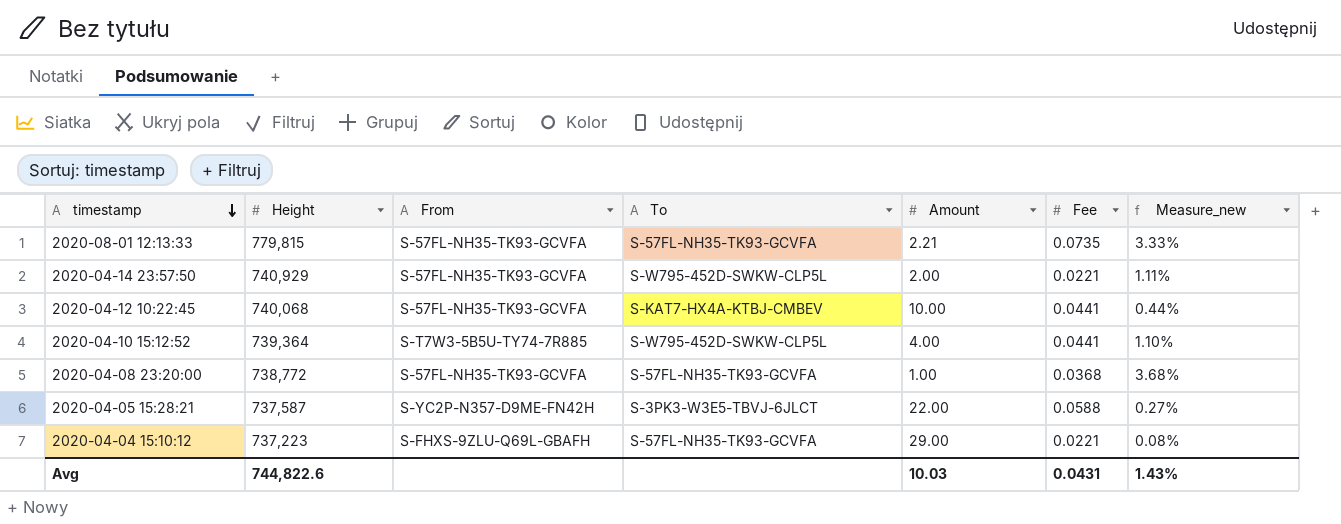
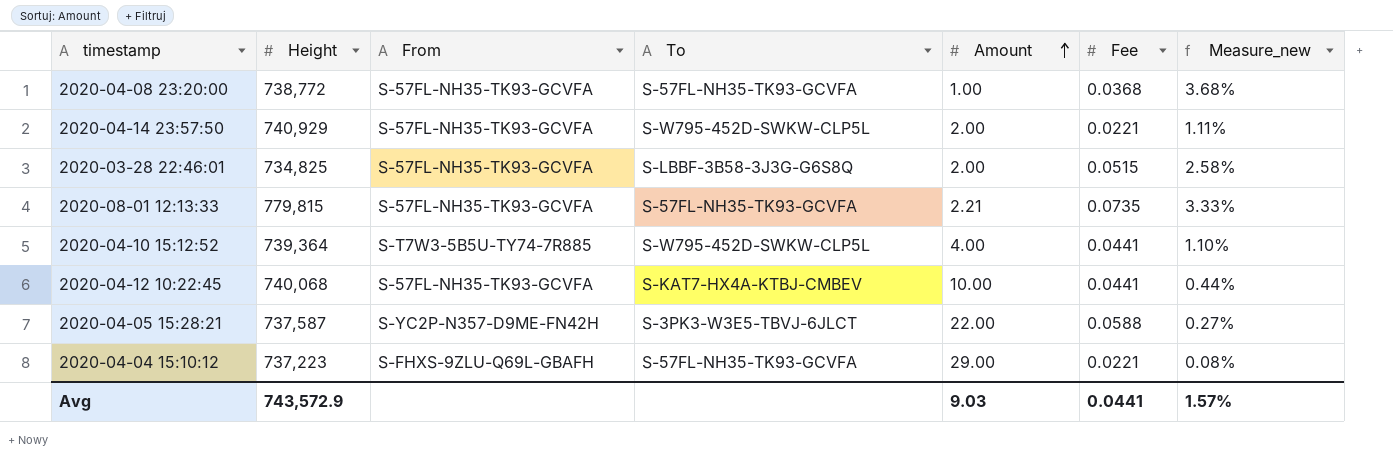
row order: timestamp descending -> Amount ascending
row 2020-03-28 22:46:01: none -> 734,825 | S-57FL-NH35-TK93-GCVFA | S-LBBF-3B58-3J3G-G6S8Q | 2.00 | 0.0515 | 2.58%
Avg | Height: 744,822.6 -> 743,572.9
Avg | Amount: 10.03 -> 9.03
Avg | Fee: 0.0431 -> 0.0441
Avg | Measure_new: 1.43% -> 1.57%

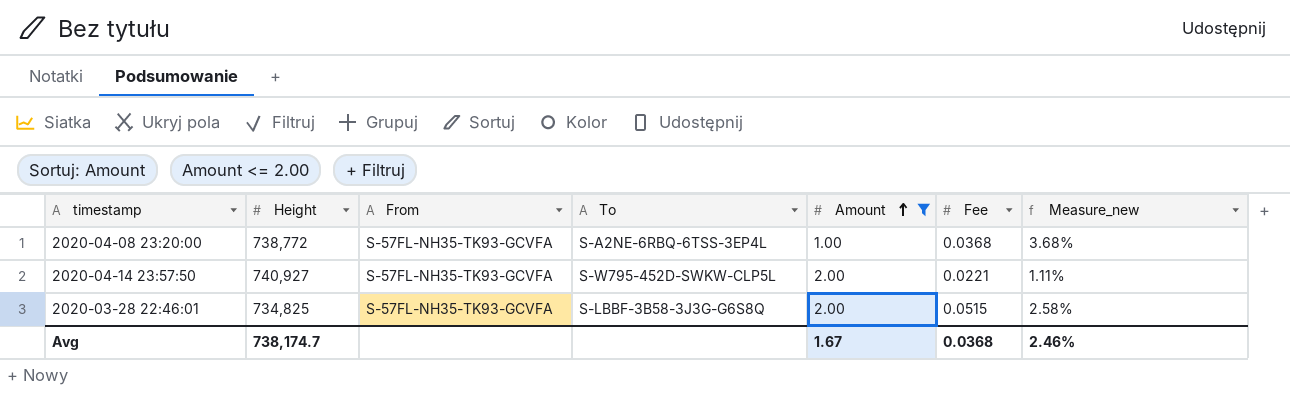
filter: none -> Amount <= 2.00
2020-04-08 23:20:00 | To: S-57FL-NH35-TK93-GCVFA -> S-A2NE-6RBQ-6TSS-3EP4L
2020-04-14 23:57:50 | Height: 740,929 -> 740,927
Avg | Height: 743,572.9 -> 738,174.7
Avg | Amount: 9.03 -> 1.67
Avg | Fee: 0.0441 -> 0.0368
Avg | Measure_new: 1.57% -> 2.46%

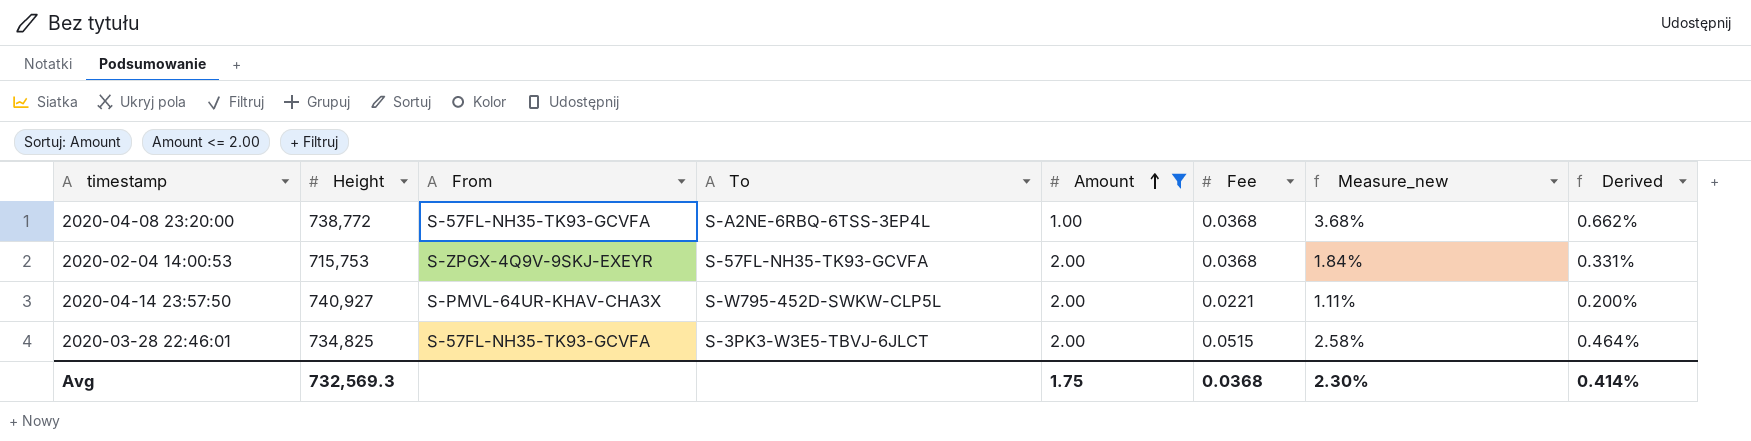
column Derived | formula: none -> [Measure_new] * 0.18
row 2020-02-04 14:00:53: none -> 715,753 | S-ZPGX-4Q9V-9SKJ-EXEYR | S-57FL-NH35-TK93-GCVFA | 2.00 | 0.0368 | 1.84% | 0.331%
2020-04-14 23:57:50 | From: S-57FL-NH35-TK93-GCVFA -> S-PMVL-64UR-KHAV-CHA3X
2020-03-28 22:46:01 | To: S-LBBF-3B58-3J3G-G6S8Q -> S-3PK3-W3E5-TBVJ-6JLCT
Avg | Height: 738,174.7 -> 732,569.3
Avg | Amount: 1.67 -> 1.75
Avg | Measure_new: 2.46% -> 2.30%

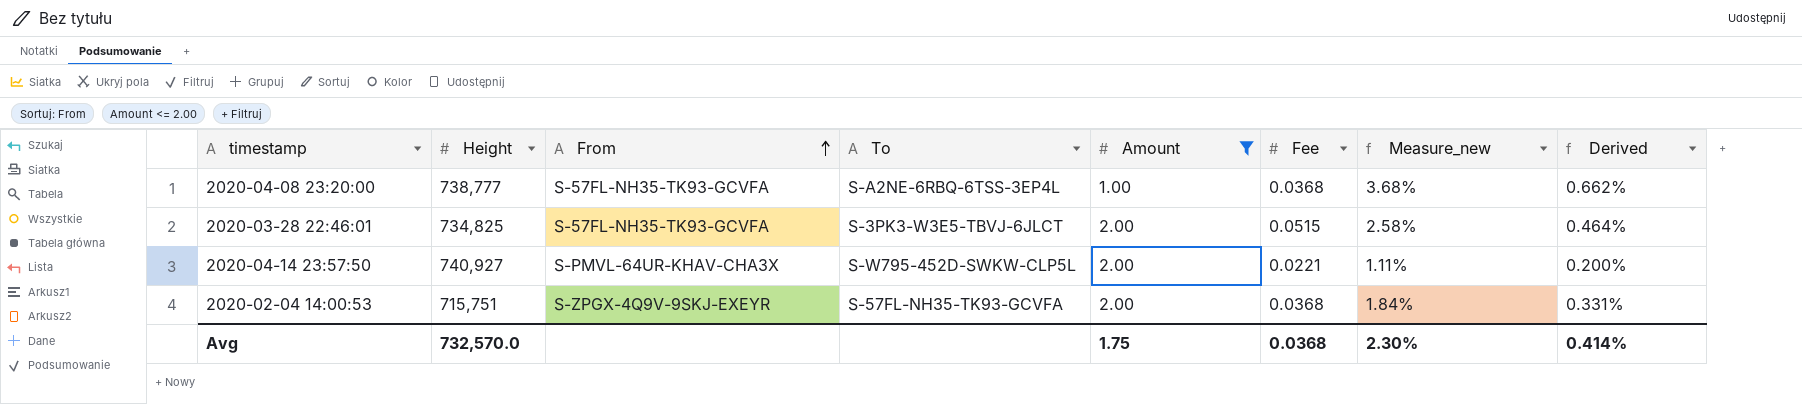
row order: Amount ascending -> From ascending
2020-04-08 23:20:00 | Height: 738,772 -> 738,777
2020-02-04 14:00:53 | Height: 715,753 -> 715,751
Avg | Height: 732,569.3 -> 732,570.0

